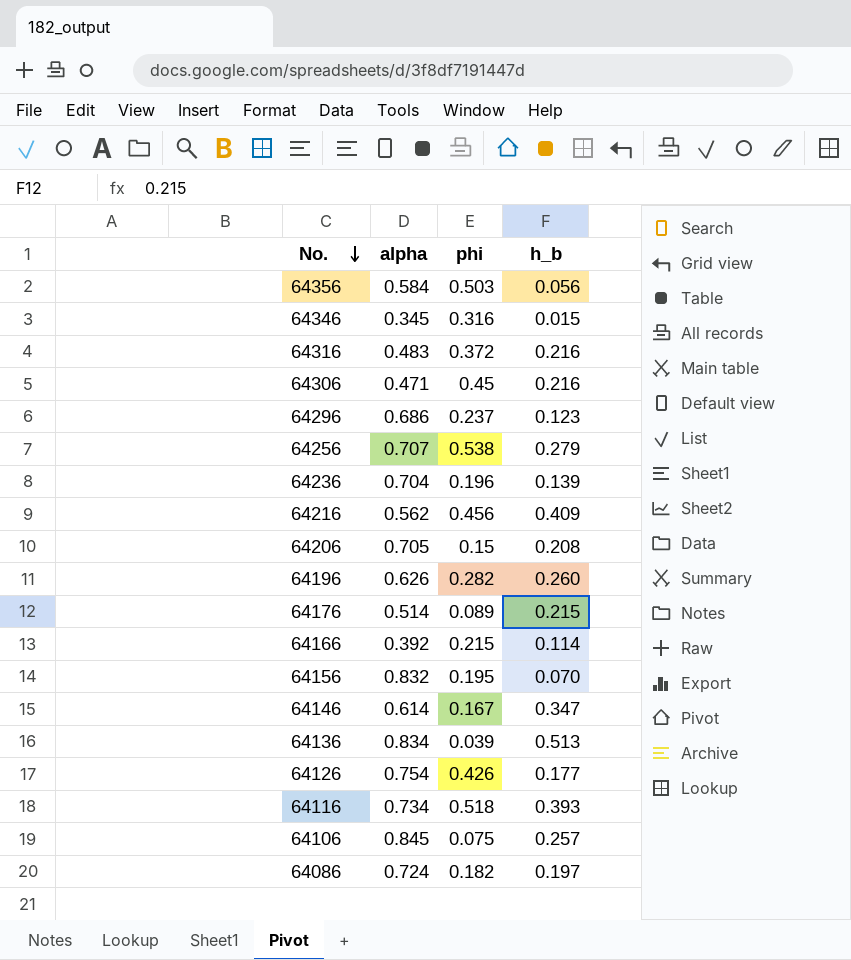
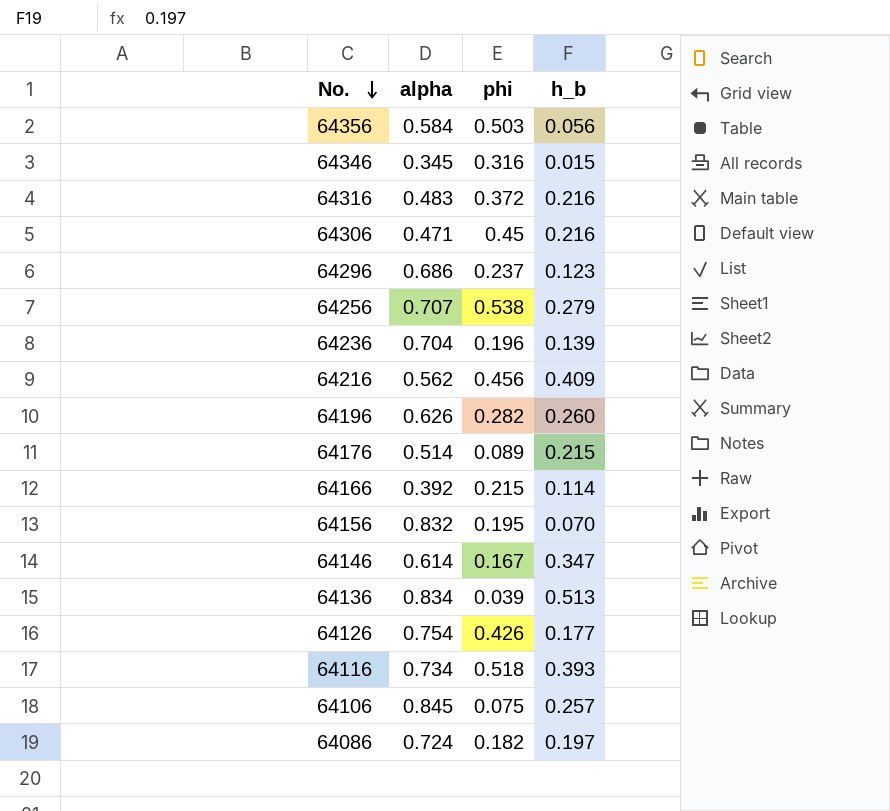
row 64206: 0.705 | 0.15 | 0.208 -> none

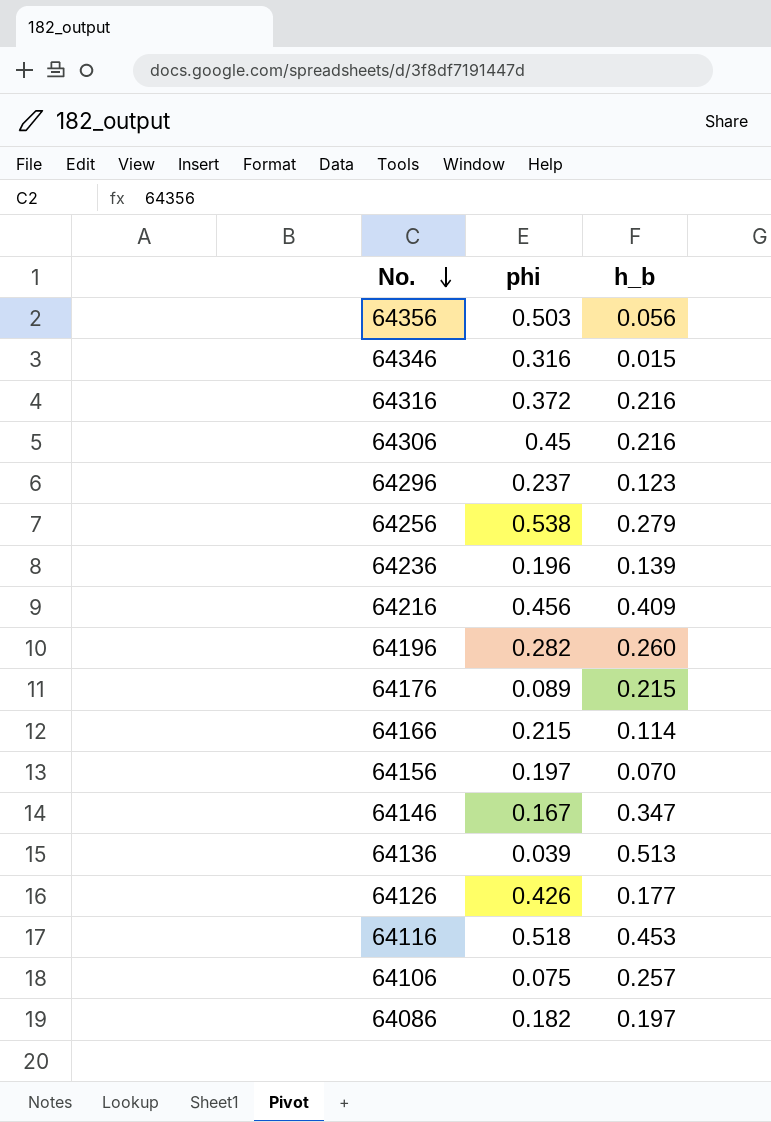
column alpha | position: 2 -> none
64156 | phi: 0.195 -> 0.197
64116 | h_b: 0.393 -> 0.453

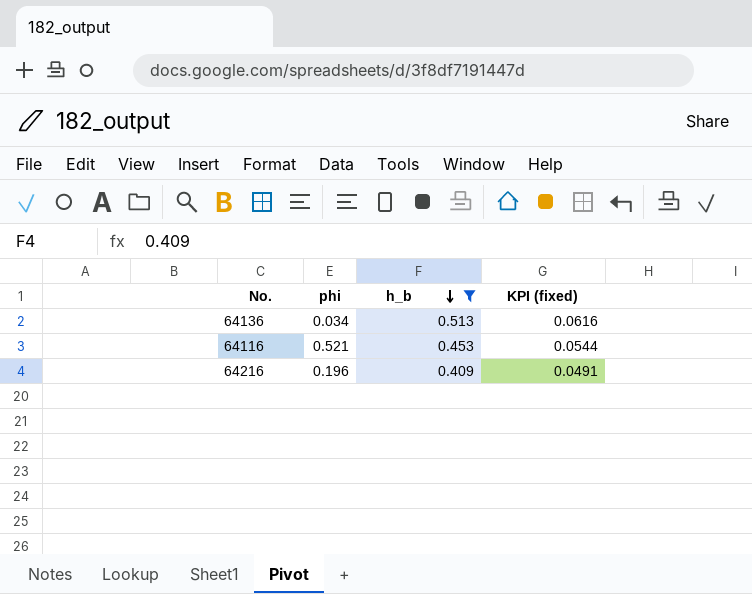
filter: none -> h_b >= 0.409
row order: No. descending -> h_b descending
column KPI (fixed) | formula: none -> [h_b] * 0.12
64136 | phi: 0.039 -> 0.034
64116 | phi: 0.518 -> 0.521
64216 | phi: 0.456 -> 0.196

